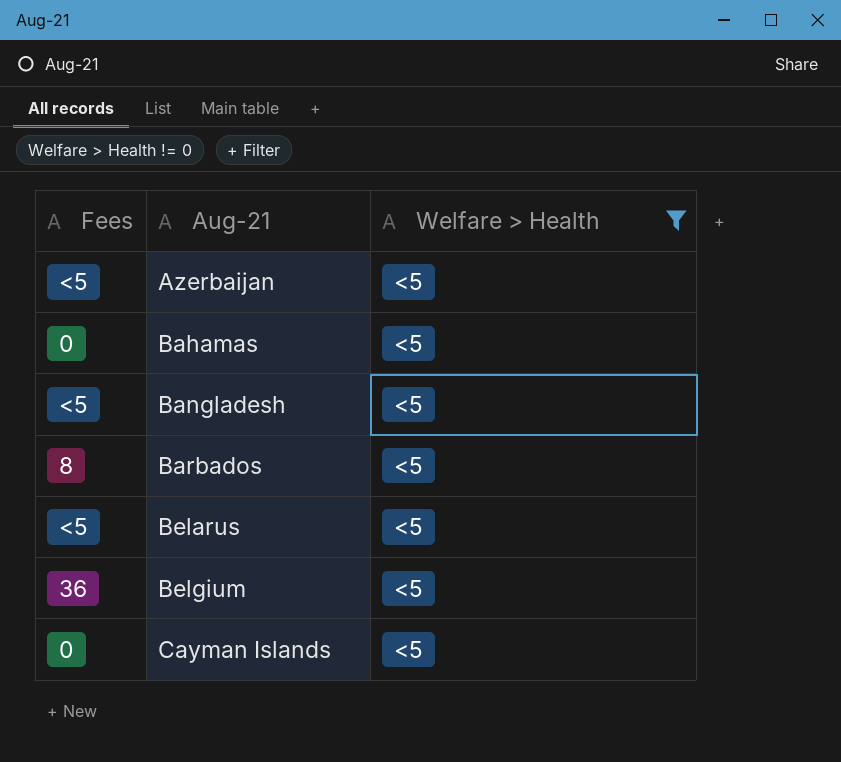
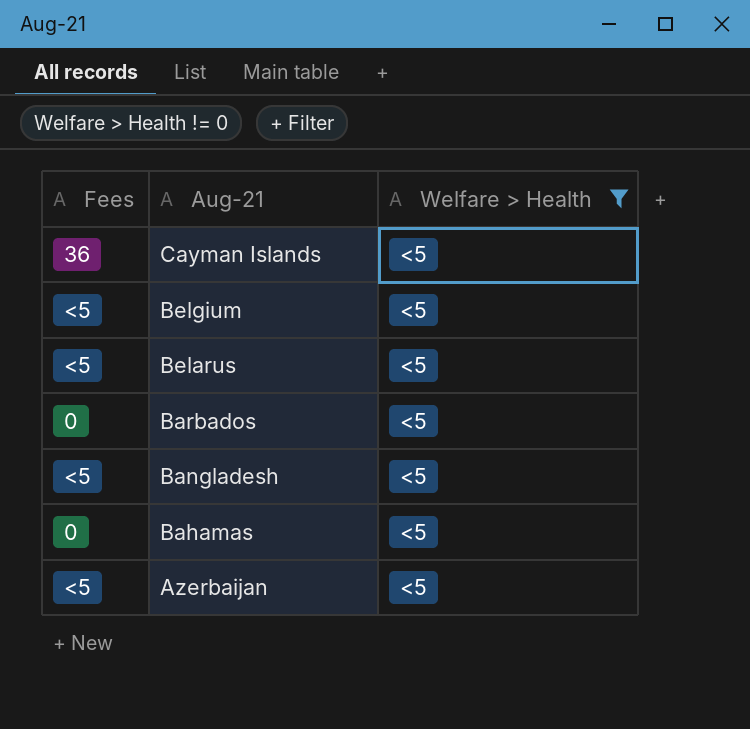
row order: Aug-21 ascending -> Aug-21 descending
Cayman Islands | Fees: 0 -> 36
Belgium | Fees: 36 -> <5
Barbados | Fees: 8 -> 0

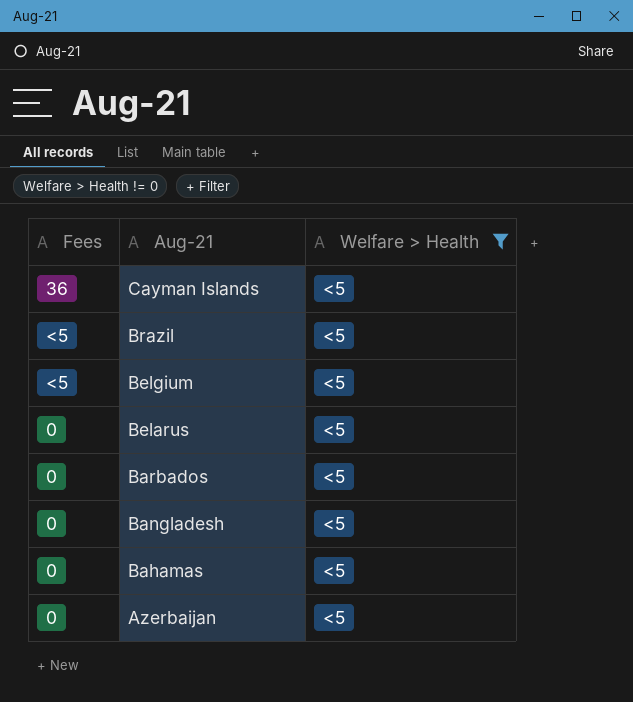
row Brazil: none -> <5 | <5
Belarus | Fees: <5 -> 0
Bangladesh | Fees: <5 -> 0
Azerbaijan | Fees: <5 -> 0

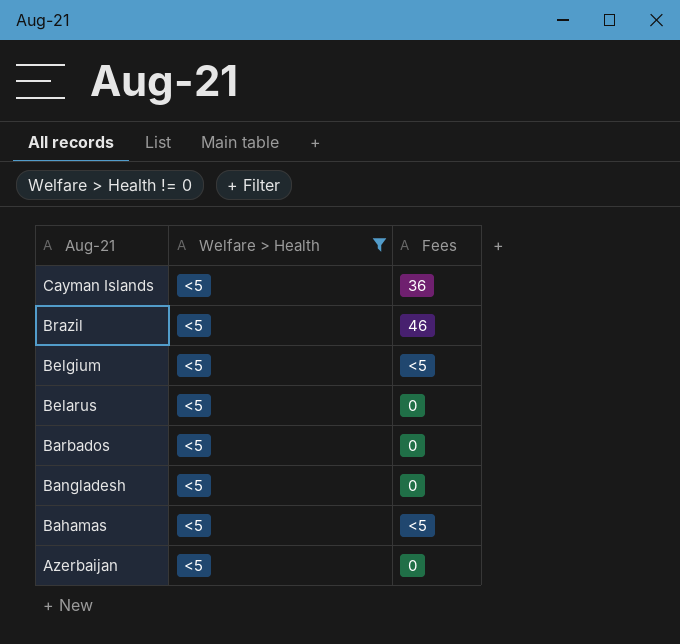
column Fees | position: 1 -> 3
Brazil | Fees: <5 -> 46
Bahamas | Fees: 0 -> <5

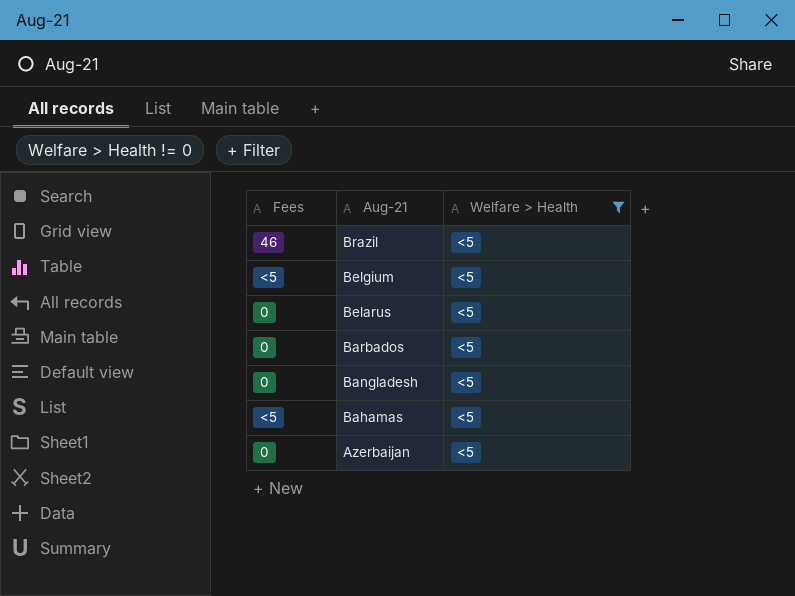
column Fees | position: 3 -> 1
row Cayman Islands: <5 | 36 -> none

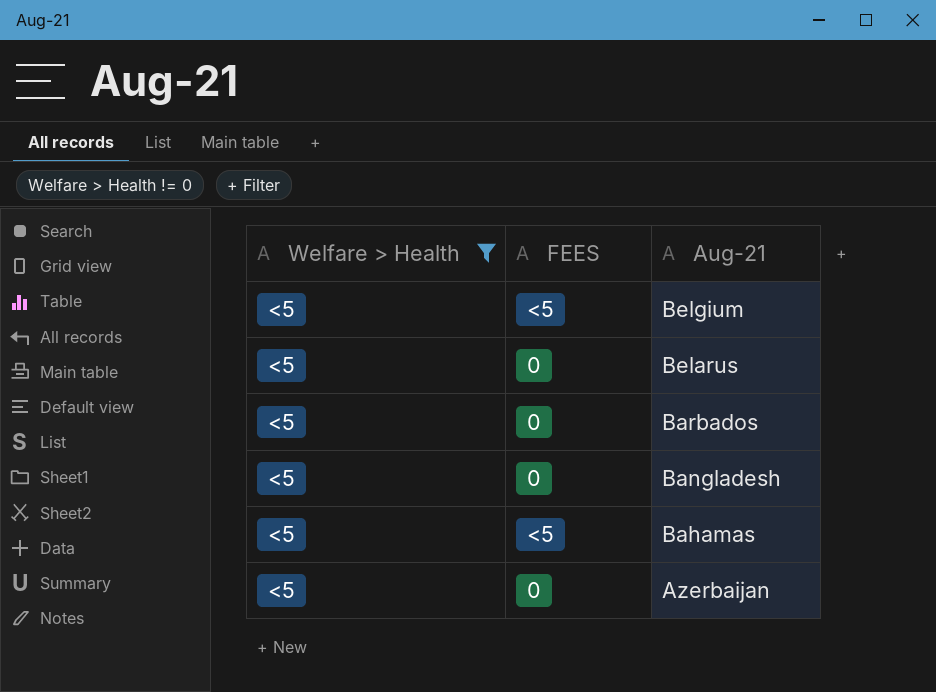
column Welfare > Health | position: 3 -> 1
column name: Fees -> FEES
row Brazil: 46 | <5 -> none

